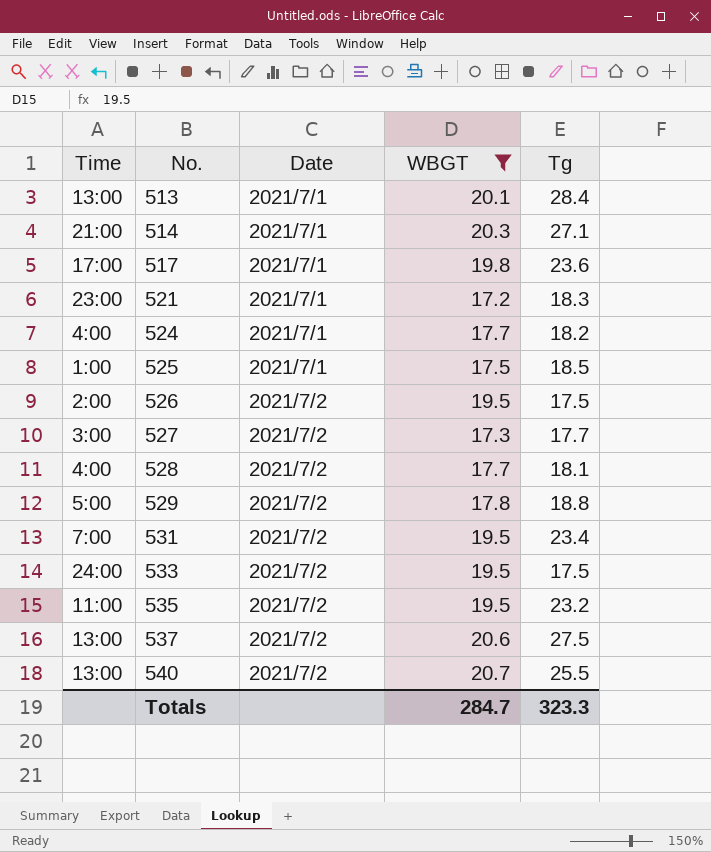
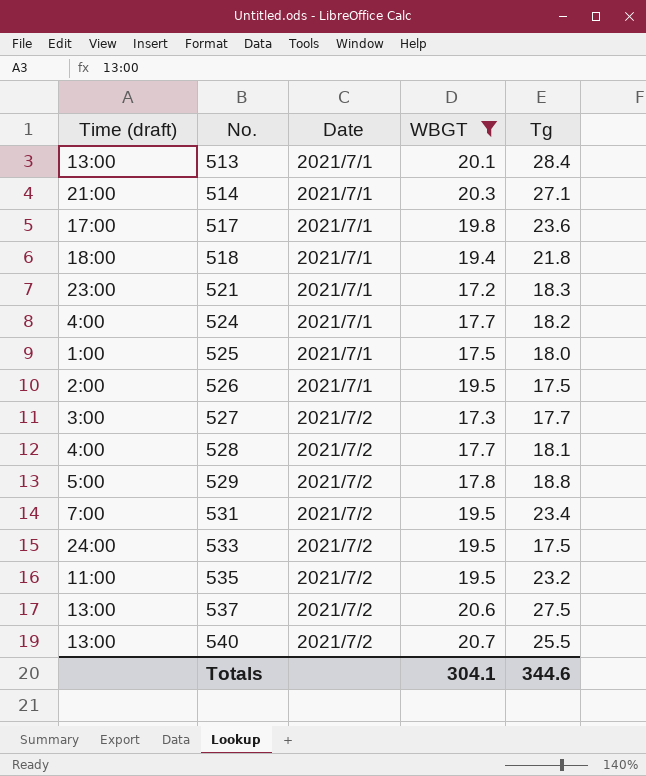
column name: Time -> Time (draft)
row 518: none -> 18:00 | 2021/7/1 | 19.4 | 21.8
525 | Tg: 18.5 -> 18.0
526 | Date: 2021/7/2 -> 2021/7/1
Totals | WBGT: 284.7 -> 304.1
Totals | Tg: 323.3 -> 344.6

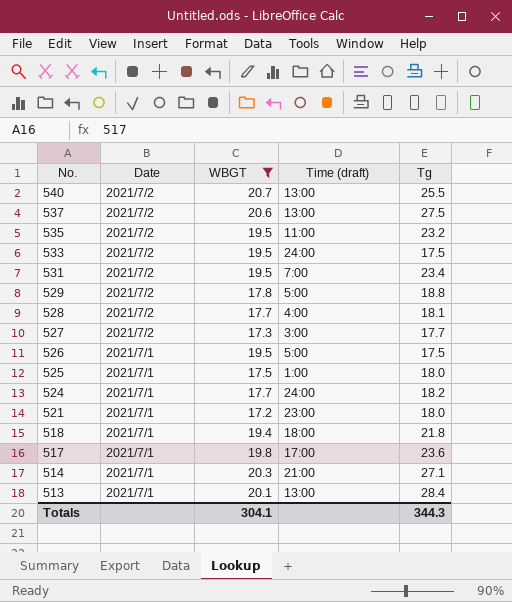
row order: No. ascending -> No. descending
column Time (draft) | position: 1 -> 4
526 | Time (draft): 2:00 -> 5:00
524 | Time (draft): 4:00 -> 24:00
521 | Tg: 18.3 -> 18.0
Totals | Tg: 344.6 -> 344.3

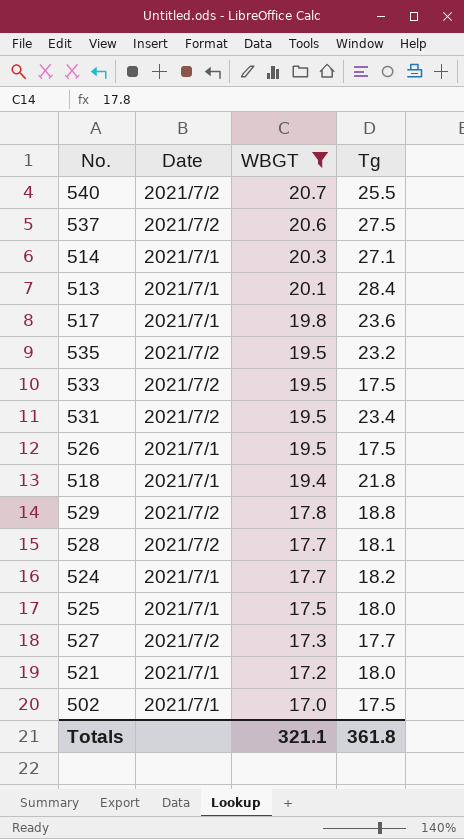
row order: No. descending -> WBGT descending
column Time (draft) | position: 4 -> none
row 502: none -> 2021/7/1 | 17.0 | 17.5
Totals | WBGT: 304.1 -> 321.1
Totals | Tg: 344.3 -> 361.8

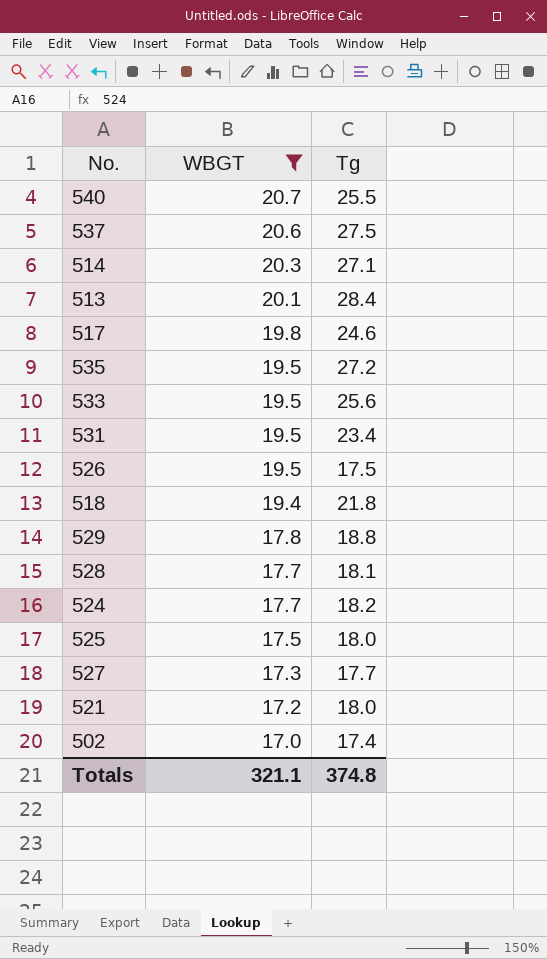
column Date | position: 2 -> none
517 | Tg: 23.6 -> 24.6
535 | Tg: 23.2 -> 27.2
533 | Tg: 17.5 -> 25.6
502 | Tg: 17.5 -> 17.4
Totals | Tg: 361.8 -> 374.8

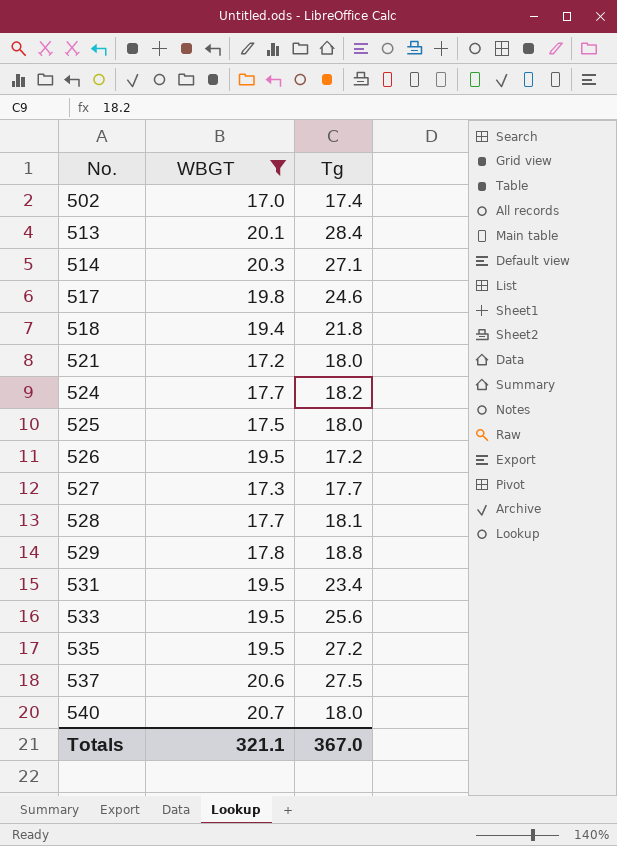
row order: WBGT descending -> No. ascending
526 | Tg: 17.5 -> 17.2
540 | Tg: 25.5 -> 18.0
Totals | Tg: 374.8 -> 367.0

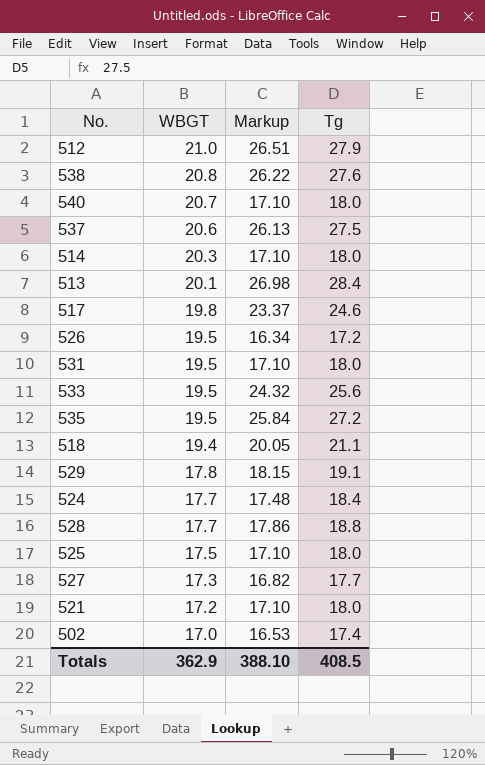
filter: WBGT <= 20.7 -> none
row order: No. ascending -> WBGT descending
column Markup | formula: none -> [Tg] * 0.95
514 | Tg: 27.1 -> 18.0
531 | Tg: 23.4 -> 18.0
518 | Tg: 21.8 -> 21.1
529 | Tg: 18.8 -> 19.1
524 | Tg: 18.2 -> 18.4
528 | Tg: 18.1 -> 18.8
Totals | WBGT: 321.1 -> 362.9
Totals | Tg: 367.0 -> 408.5

